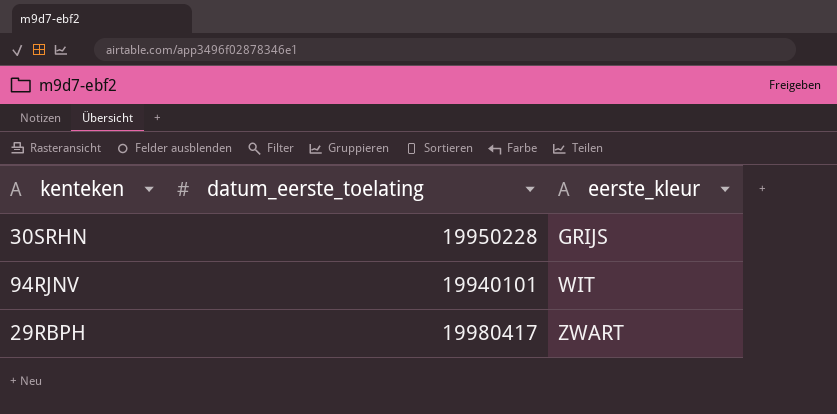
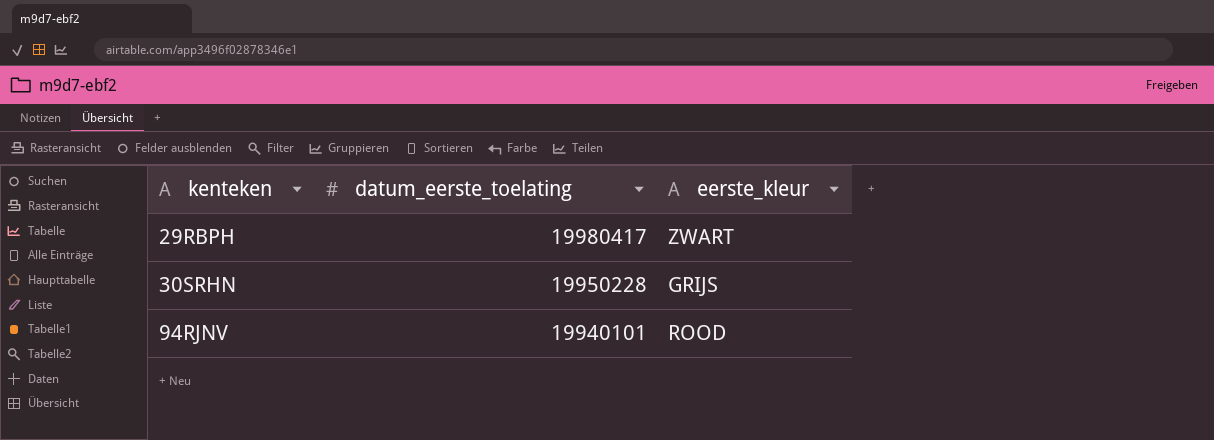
row order: eerste_kleur ascending -> kenteken ascending
94RJNV | eerste_kleur: WIT -> ROOD

